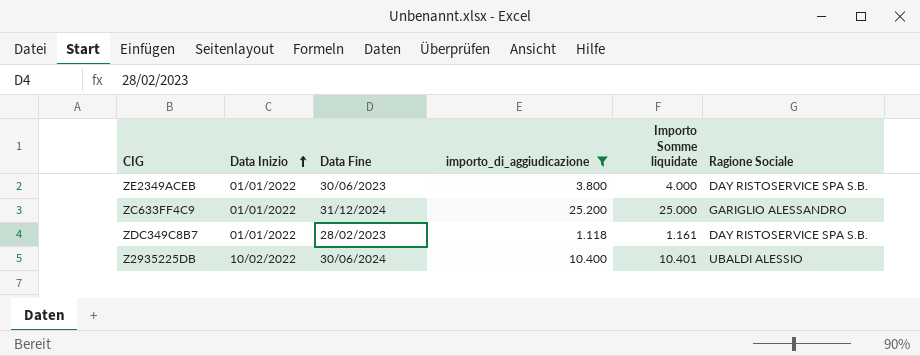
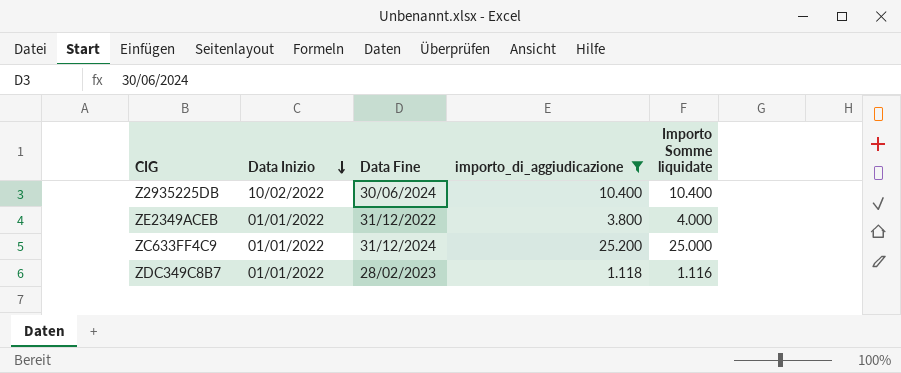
row order: Data Inizio ascending -> Data Inizio descending
column Ragione Sociale | position: 6 -> none
Z2935225DB | Importo Somme liquidate: 10.401 -> 10.400
ZE2349ACEB | Data Fine: 30/06/2023 -> 31/12/2022
ZDC349C8B7 | Importo Somme liquidate: 1.161 -> 1.116

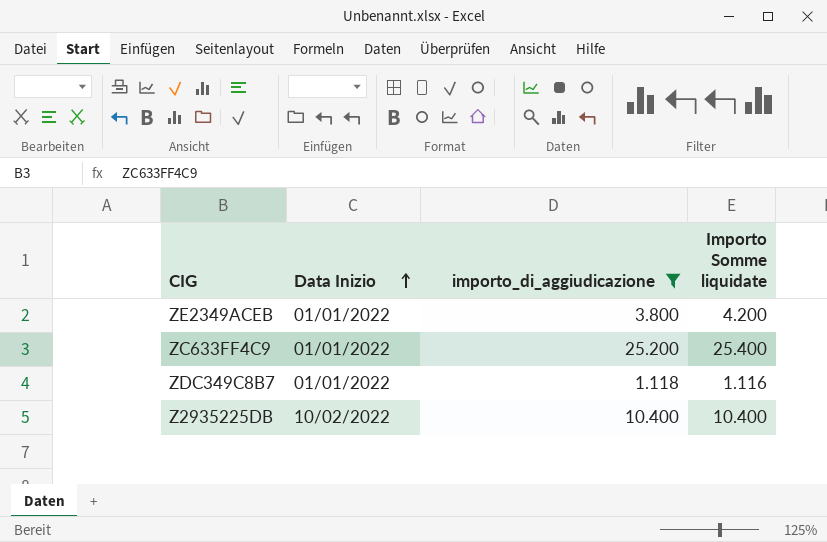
row order: Data Inizio descending -> Data Inizio ascending
column Data Fine | position: 3 -> none
ZE2349ACEB | Importo Somme liquidate: 4.000 -> 4.200
ZC633FF4C9 | Importo Somme liquidate: 25.000 -> 25.400

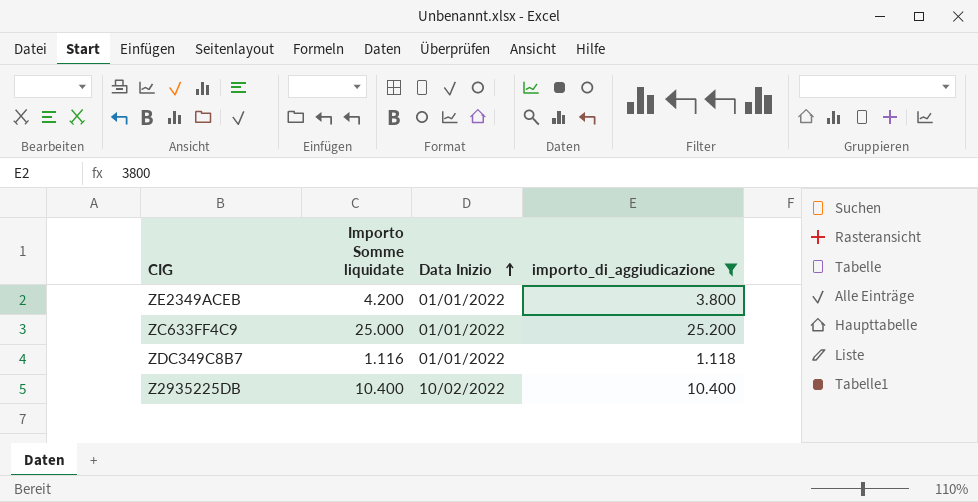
column Importo Somme liquidate | position: 4 -> 2
ZC633FF4C9 | Importo Somme liquidate: 25.400 -> 25.000

